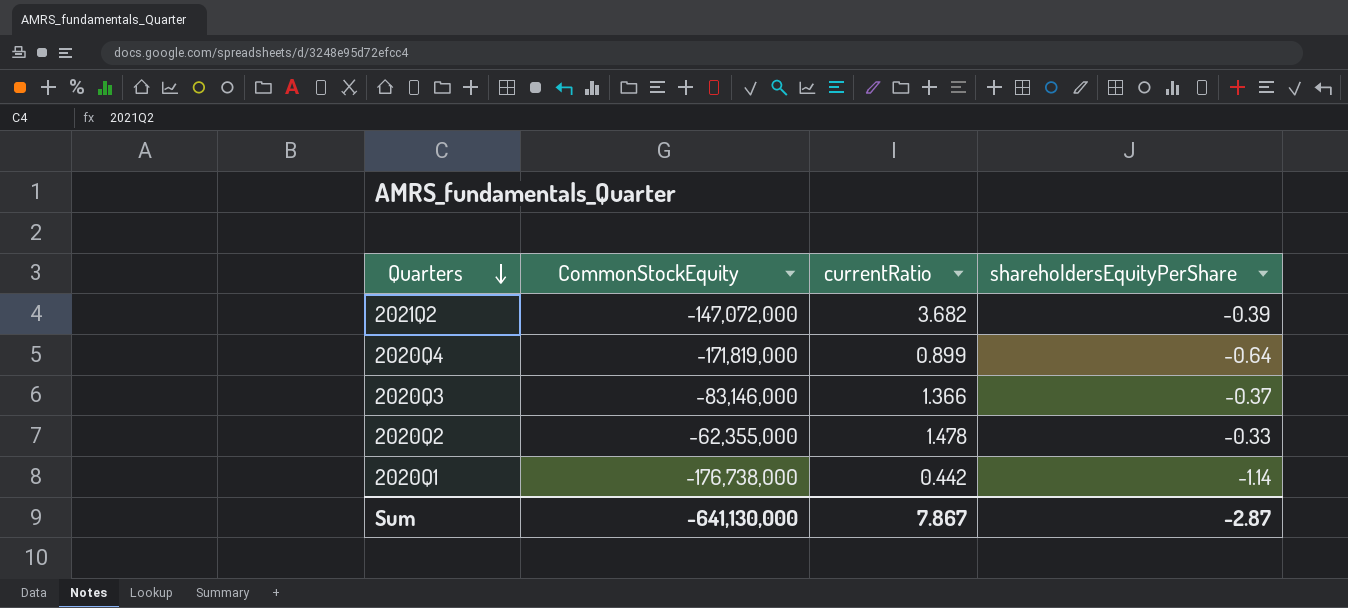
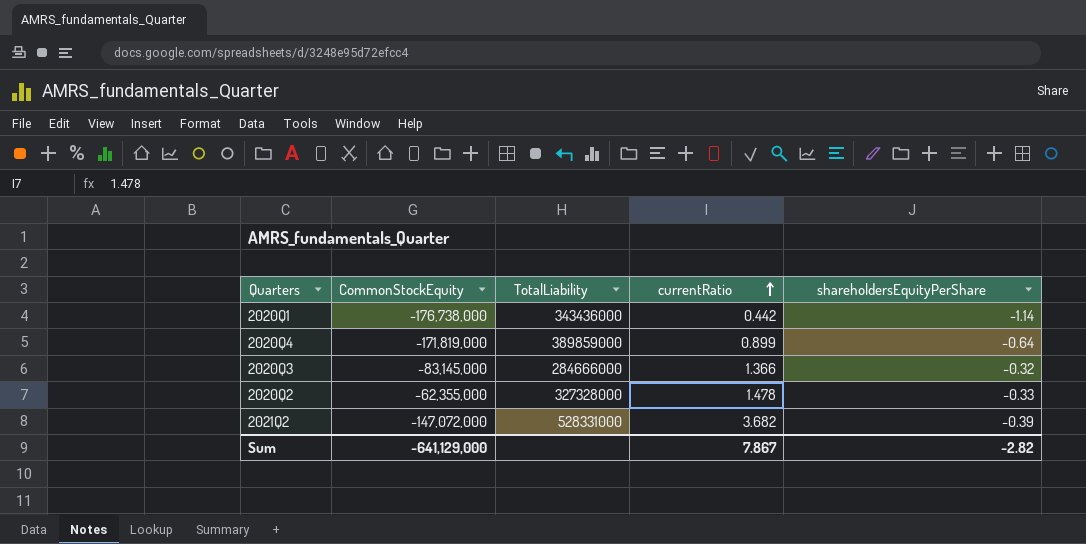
row order: Quarters descending -> currentRatio ascending
column TotalLiability | position: none -> 3
2020Q3 | CommonStockEquity: -83,146,000 -> -83,145,000
2020Q3 | shareholdersEquityPerShare: -0.37 -> -0.32
Sum | CommonStockEquity: -641,130,000 -> -641,129,000
Sum | shareholdersEquityPerShare: -2.87 -> -2.82

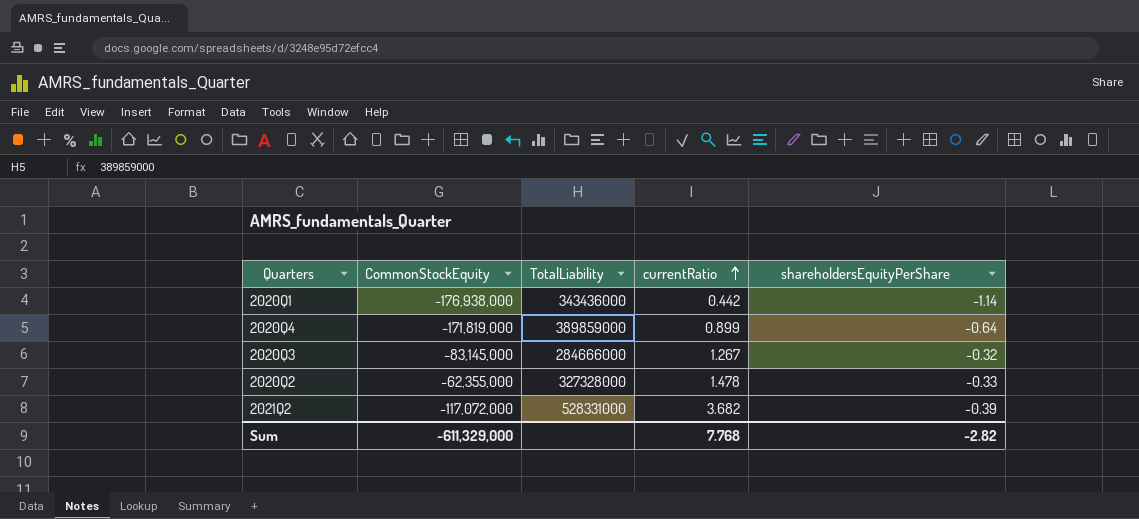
2020Q1 | CommonStockEquity: -176,738,000 -> -176,938,000
2020Q3 | currentRatio: 1.366 -> 1.267
2021Q2 | CommonStockEquity: -147,072,000 -> -117,072,000
Sum | CommonStockEquity: -641,129,000 -> -611,329,000
Sum | currentRatio: 7.867 -> 7.768

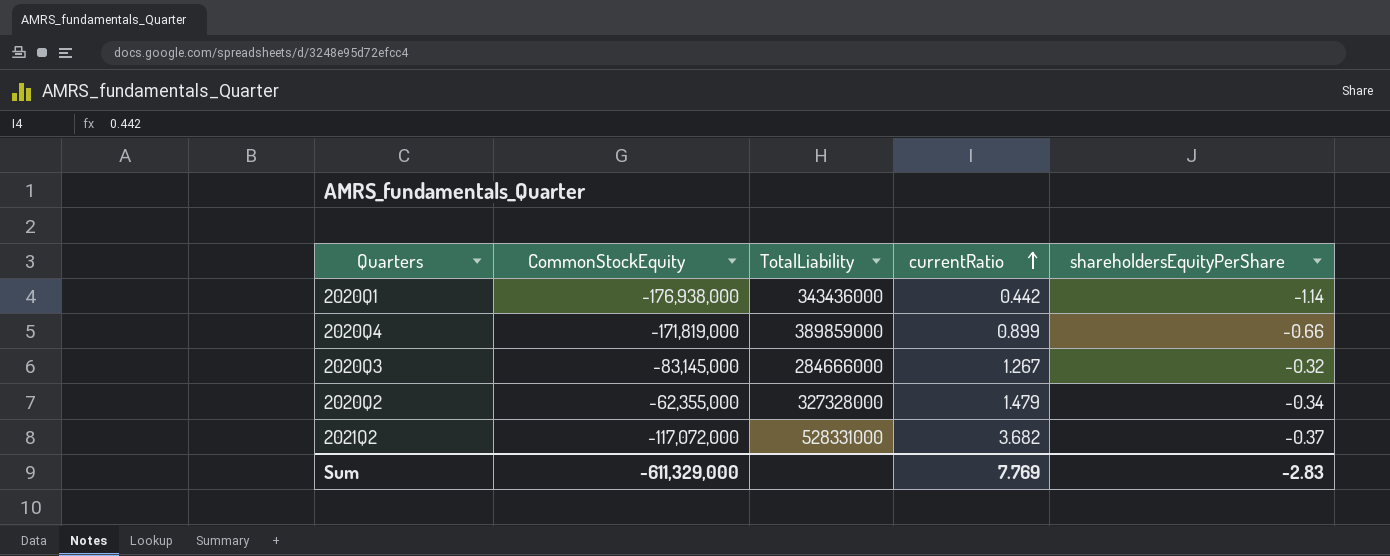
2020Q4 | shareholdersEquityPerShare: -0.64 -> -0.66
2020Q2 | currentRatio: 1.478 -> 1.479
2020Q2 | shareholdersEquityPerShare: -0.33 -> -0.34
2021Q2 | shareholdersEquityPerShare: -0.39 -> -0.37
Sum | currentRatio: 7.768 -> 7.769
Sum | shareholdersEquityPerShare: -2.82 -> -2.83

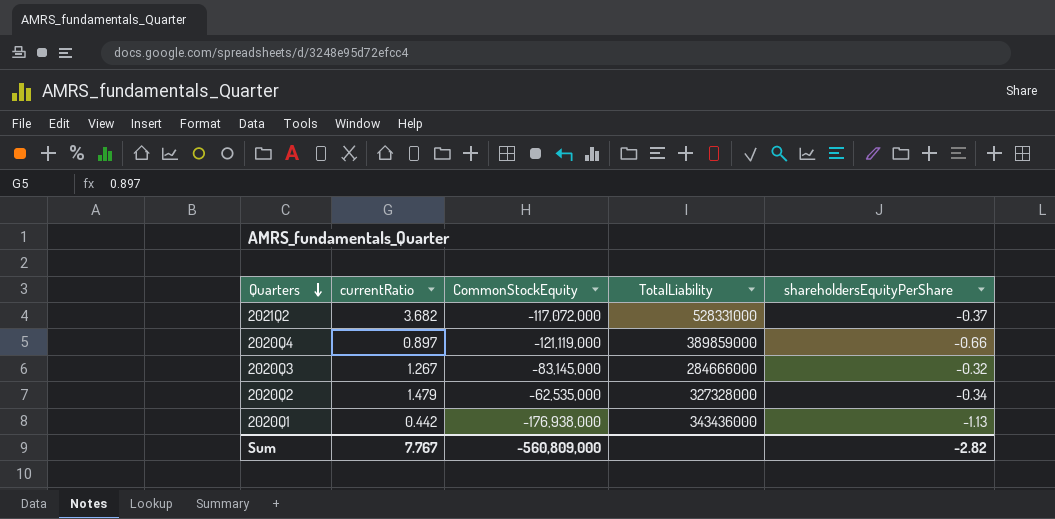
row order: currentRatio ascending -> Quarters descending
column currentRatio | position: 4 -> 2
2020Q4 | currentRatio: 0.899 -> 0.897
2020Q4 | CommonStockEquity: -171,819,000 -> -121,119,000
2020Q2 | CommonStockEquity: -62,355,000 -> -62,535,000
2020Q1 | shareholdersEquityPerShare: -1.14 -> -1.13
Sum | currentRatio: 7.769 -> 7.767
Sum | CommonStockEquity: -611,329,000 -> -560,809,000
Sum | shareholdersEquityPerShare: -2.83 -> -2.82

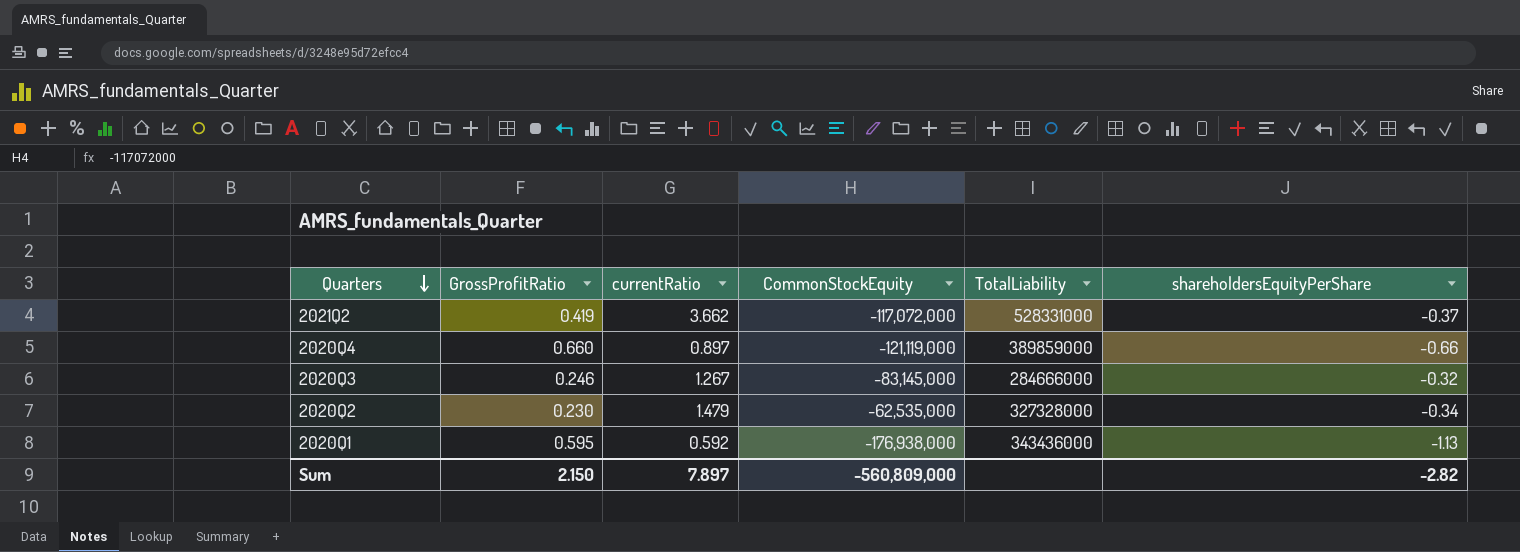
column GrossProfitRatio | position: none -> 2
2021Q2 | currentRatio: 3.682 -> 3.662
2020Q1 | currentRatio: 0.442 -> 0.592
Sum | currentRatio: 7.767 -> 7.897

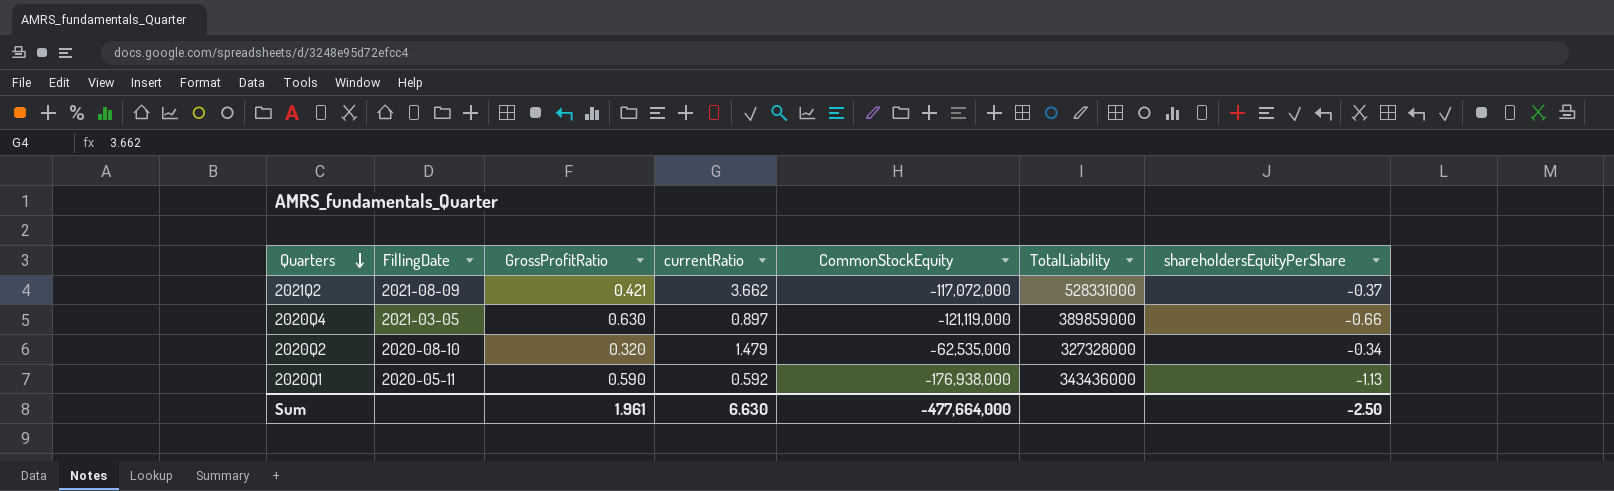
column FillingDate | position: none -> 2
row 2020Q3: 0.246 | 1.267 | -83,145,000 | 284666000 | -0.32 -> none
2021Q2 | GrossProfitRatio: 0.419 -> 0.421
2020Q4 | GrossProfitRatio: 0.660 -> 0.630
2020Q2 | GrossProfitRatio: 0.230 -> 0.320
2020Q1 | GrossProfitRatio: 0.595 -> 0.590
Sum | GrossProfitRatio: 2.150 -> 1.961
Sum | currentRatio: 7.897 -> 6.630
Sum | CommonStockEquity: -560,809,000 -> -477,664,000
Sum | shareholdersEquityPerShare: -2.82 -> -2.50

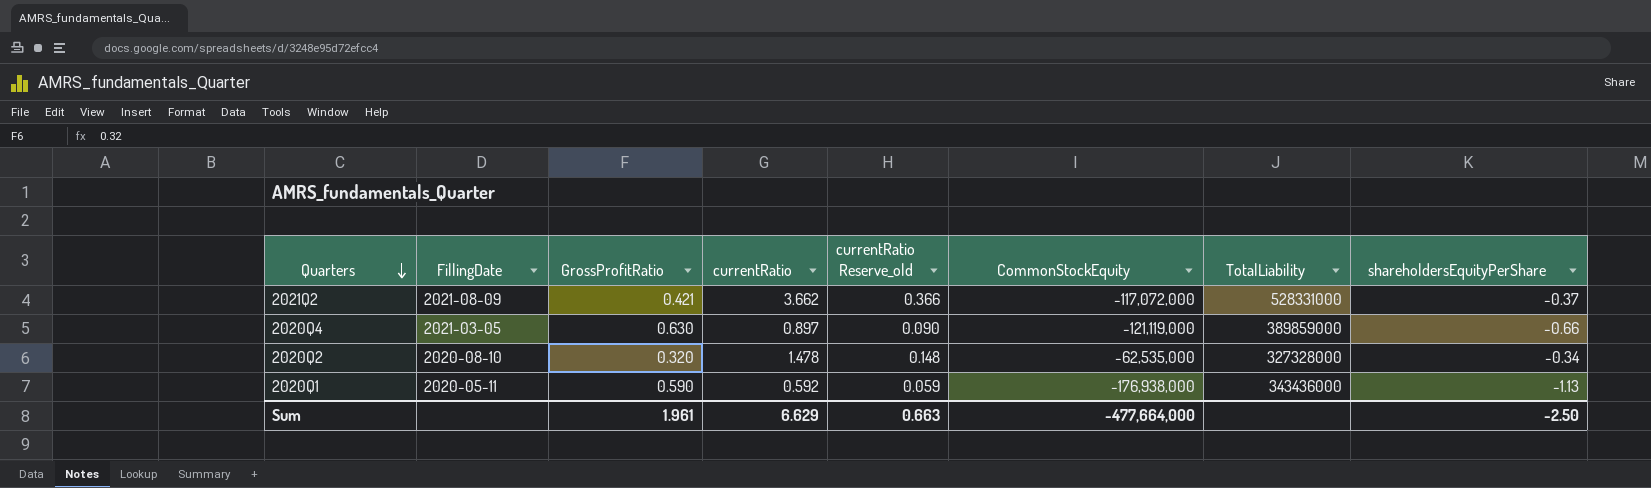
column currentRatio Reserve_old | formula: none -> [currentRatio] * 0.1
2020Q2 | currentRatio: 1.479 -> 1.478
Sum | currentRatio: 6.630 -> 6.629

